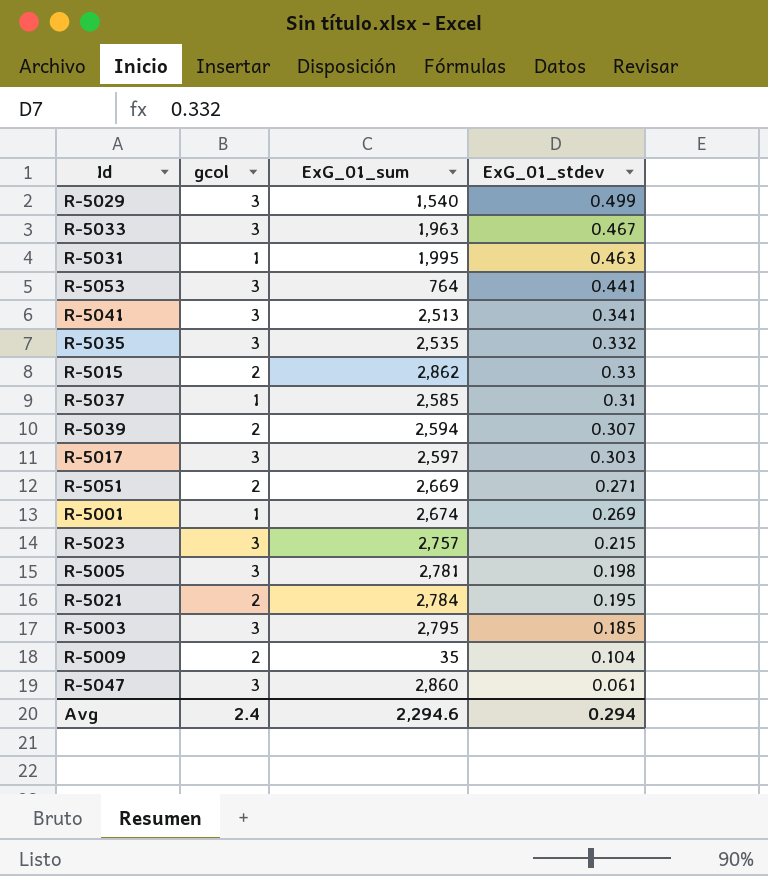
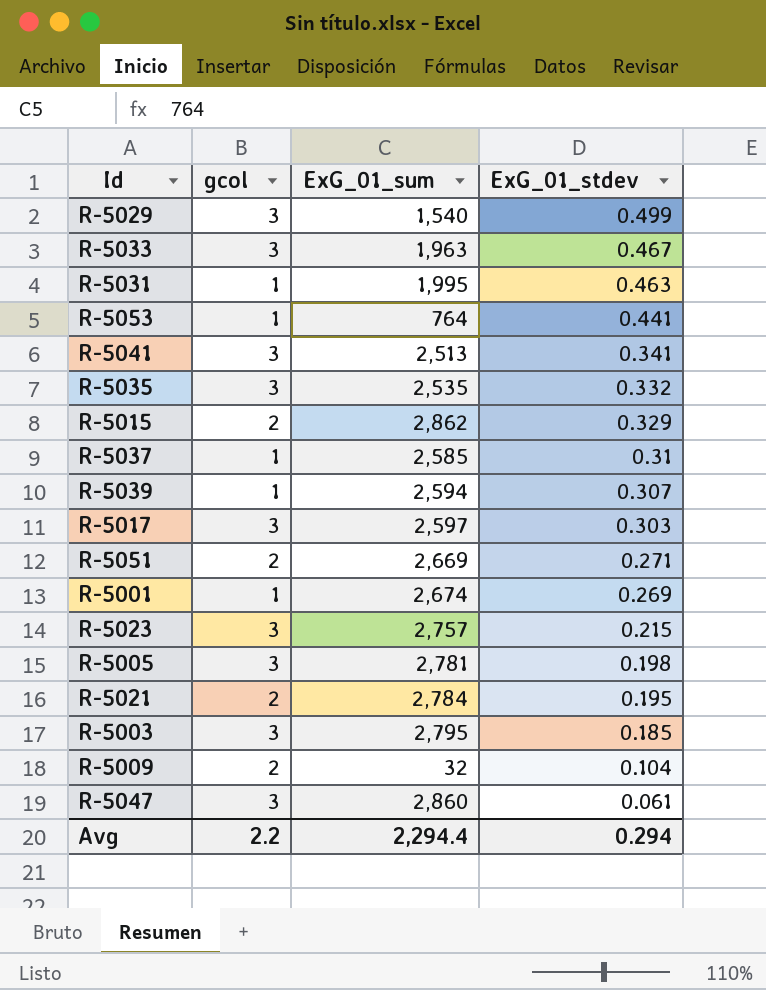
R-5053 | gcol: 3 -> 1
R-5015 | ExG_01_stdev: 0.33 -> 0.329
R-5039 | gcol: 2 -> 1
R-5009 | ExG_01_sum: 35 -> 32
Avg | gcol: 2.4 -> 2.2
Avg | ExG_01_sum: 2,294.6 -> 2,294.4

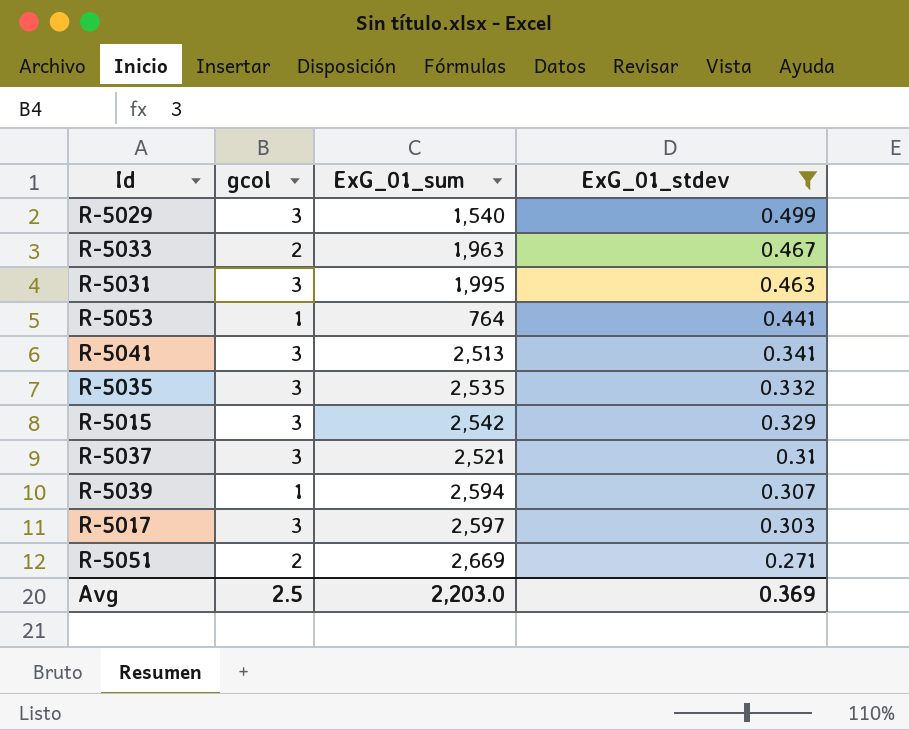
filter: none -> ExG_01_stdev >= 0.271
R-5033 | gcol: 3 -> 2
R-5031 | gcol: 1 -> 3
R-5015 | gcol: 2 -> 3
R-5015 | ExG_01_sum: 2,862 -> 2,542
R-5037 | gcol: 1 -> 3
R-5037 | ExG_01_sum: 2,585 -> 2,521
Avg | gcol: 2.2 -> 2.5
Avg | ExG_01_sum: 2,294.4 -> 2,203.0
Avg | ExG_01_stdev: 0.294 -> 0.369

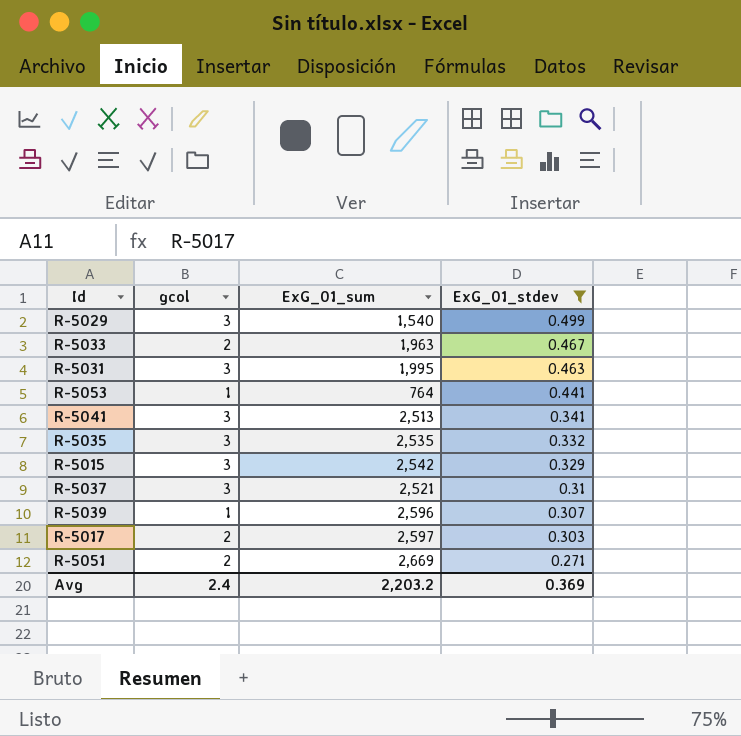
R-5039 | ExG_01_sum: 2,594 -> 2,596
R-5017 | gcol: 3 -> 2
Avg | gcol: 2.5 -> 2.4
Avg | ExG_01_sum: 2,203.0 -> 2,203.2

